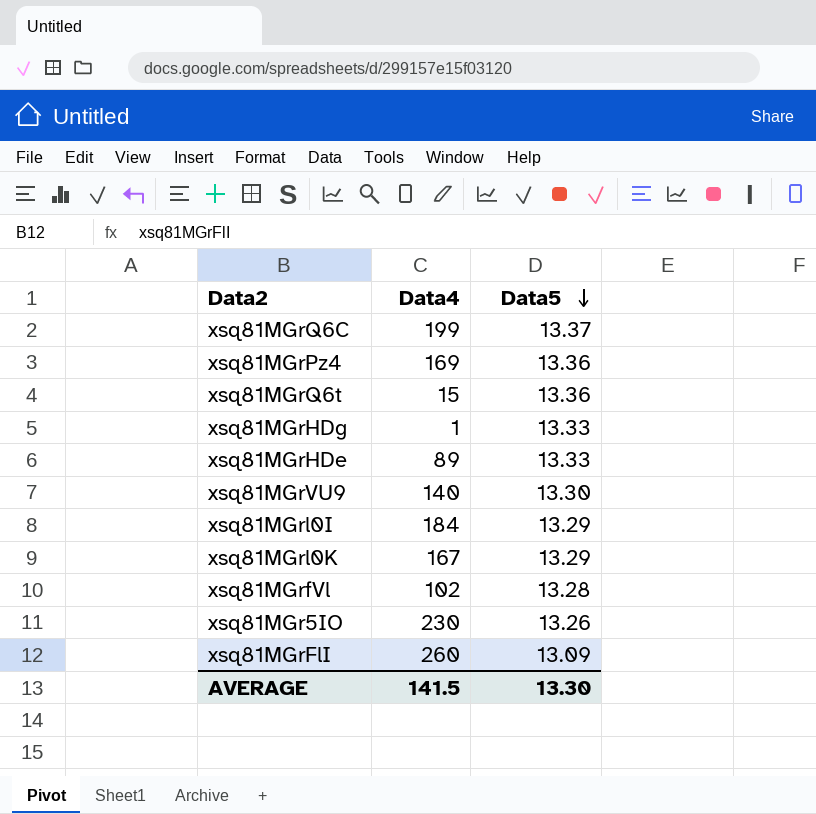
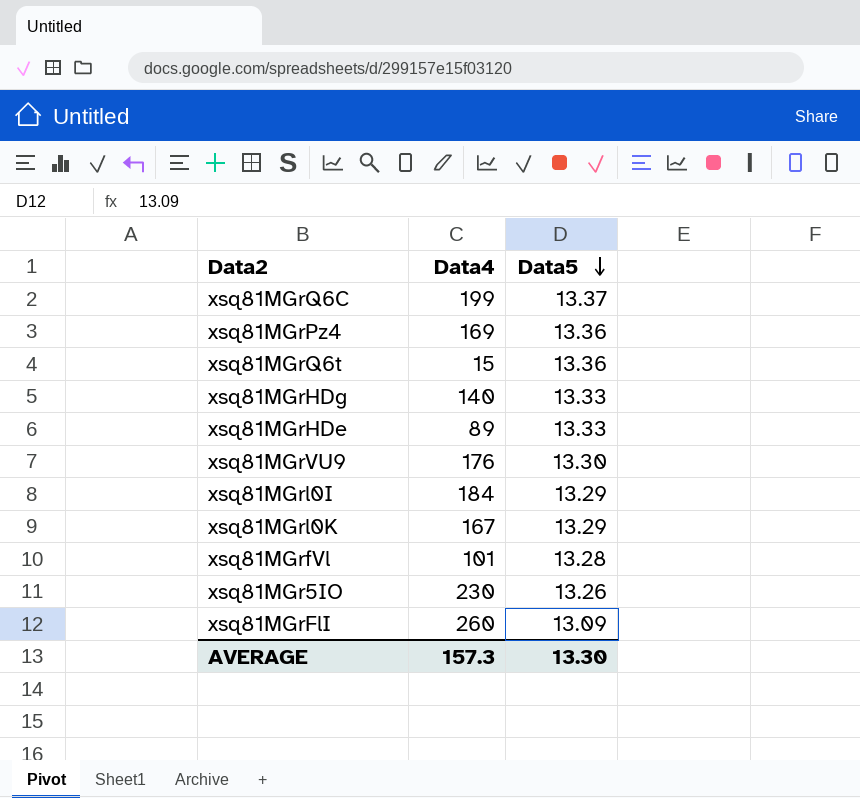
xsq81MGrHDg | Data4: 1 -> 140
xsq81MGrVU9 | Data4: 140 -> 176
xsq81MGrfVl | Data4: 102 -> 101
AVERAGE | Data4: 141.5 -> 157.3

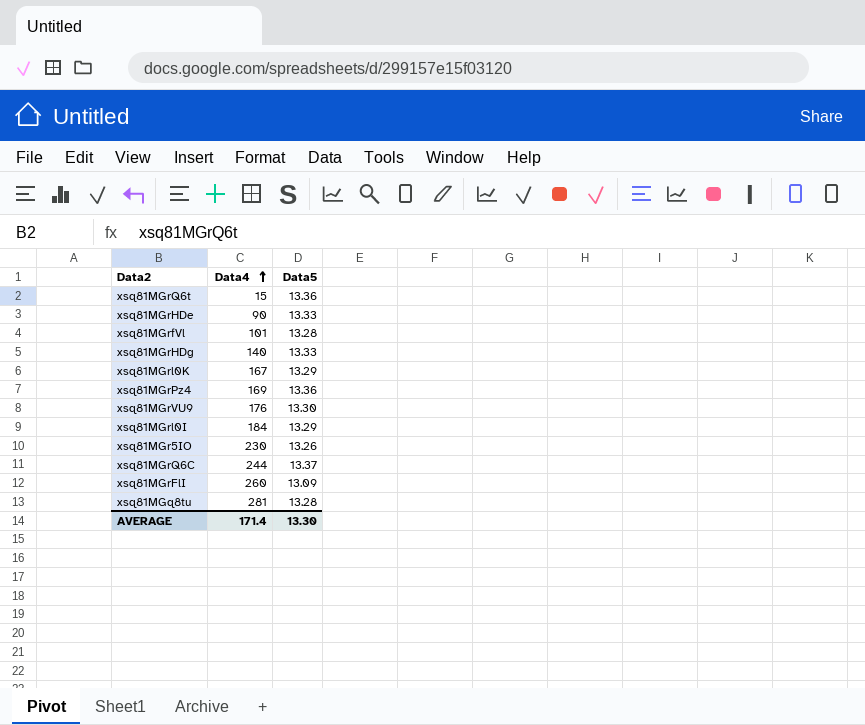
row order: Data5 descending -> Data4 ascending
xsq81MGrHDe | Data4: 89 -> 90
xsq81MGrQ6C | Data4: 199 -> 244
row xsq81MGq8tu: none -> 281 | 13.28
AVERAGE | Data4: 157.3 -> 171.4

